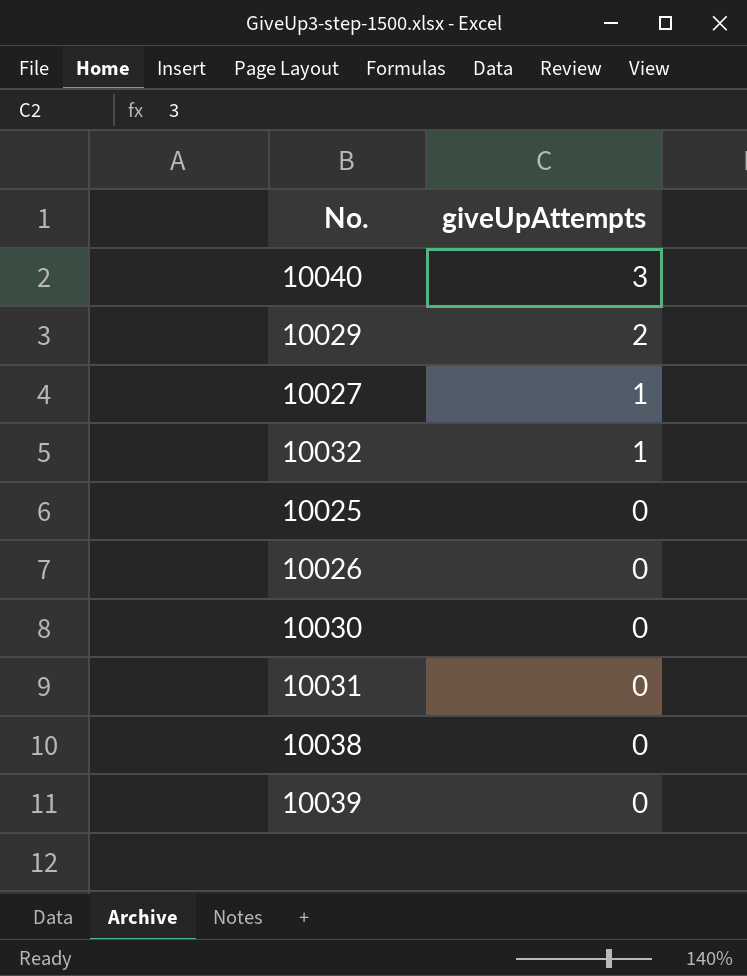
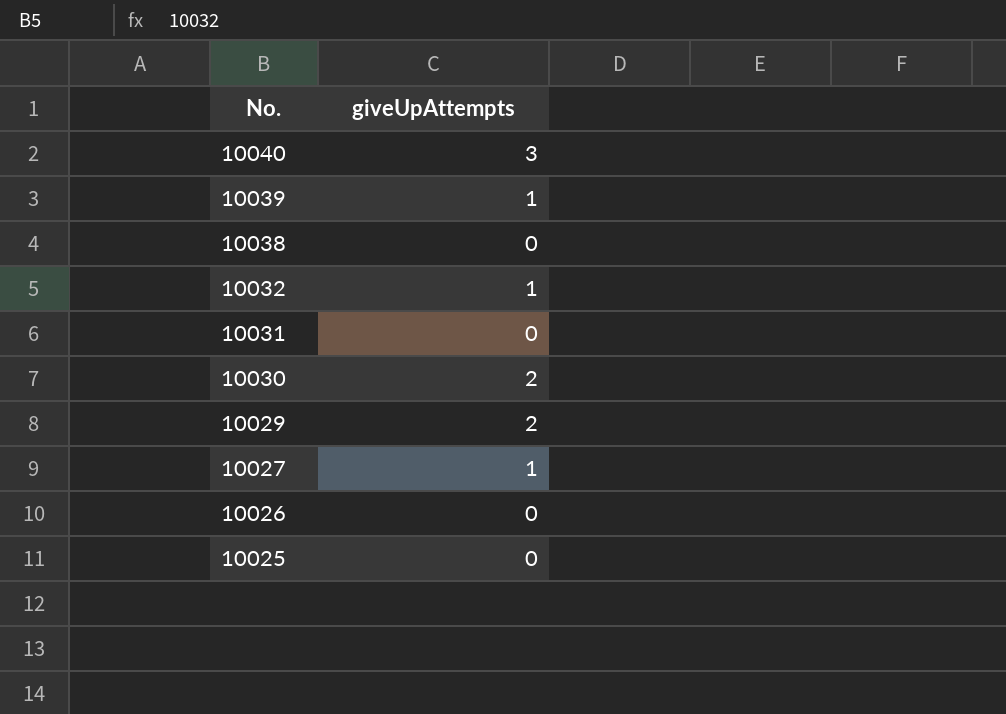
row order: giveUpAttempts descending -> No. descending
10039 | giveUpAttempts: 0 -> 1
10030 | giveUpAttempts: 0 -> 2

